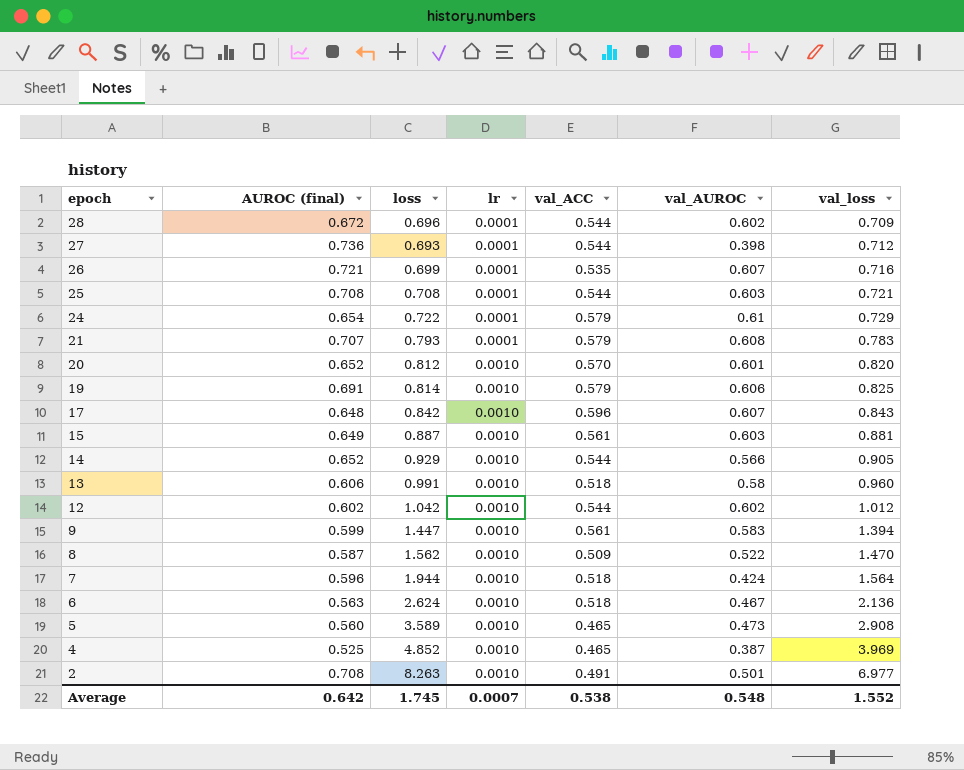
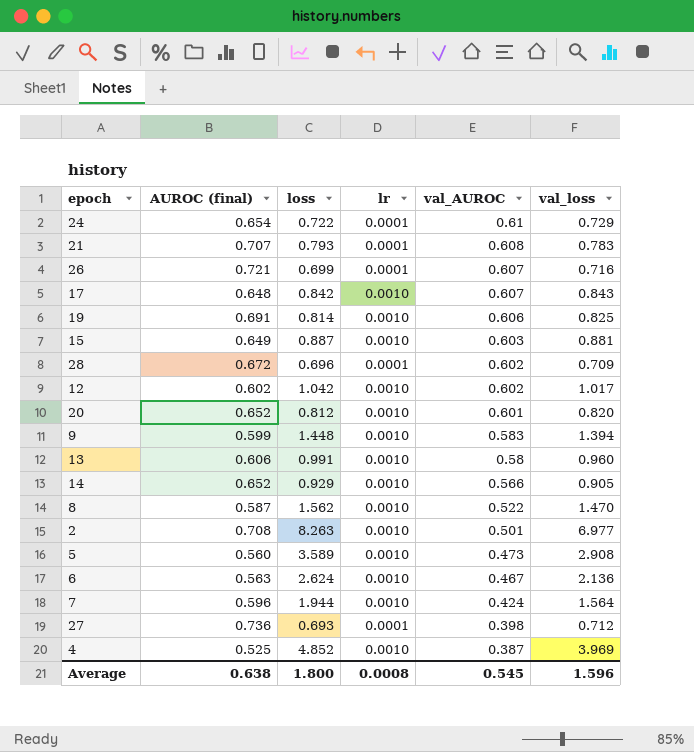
row order: epoch descending -> val_AUROC descending
column val_ACC | position: 5 -> none
row 25: 0.708 | 0.708 | 0.0001 | 0.544 | 0.603 | 0.721 -> none
12 | val_loss: 1.012 -> 1.017
9 | loss: 1.447 -> 1.448
Average | AUROC (final): 0.642 -> 0.638
Average | loss: 1.745 -> 1.800
Average | lr: 0.0007 -> 0.0008
Average | val_AUROC: 0.548 -> 0.545
Average | val_loss: 1.552 -> 1.596

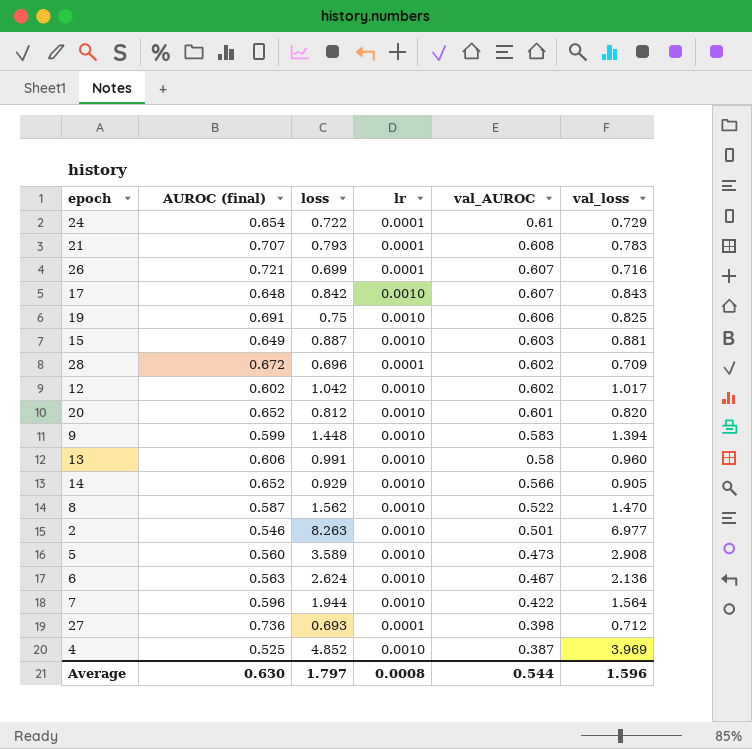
19 | loss: 0.814 -> 0.75
2 | AUROC (final): 0.708 -> 0.546
7 | val_AUROC: 0.424 -> 0.422
Average | AUROC (final): 0.638 -> 0.630
Average | loss: 1.800 -> 1.797
Average | val_AUROC: 0.545 -> 0.544

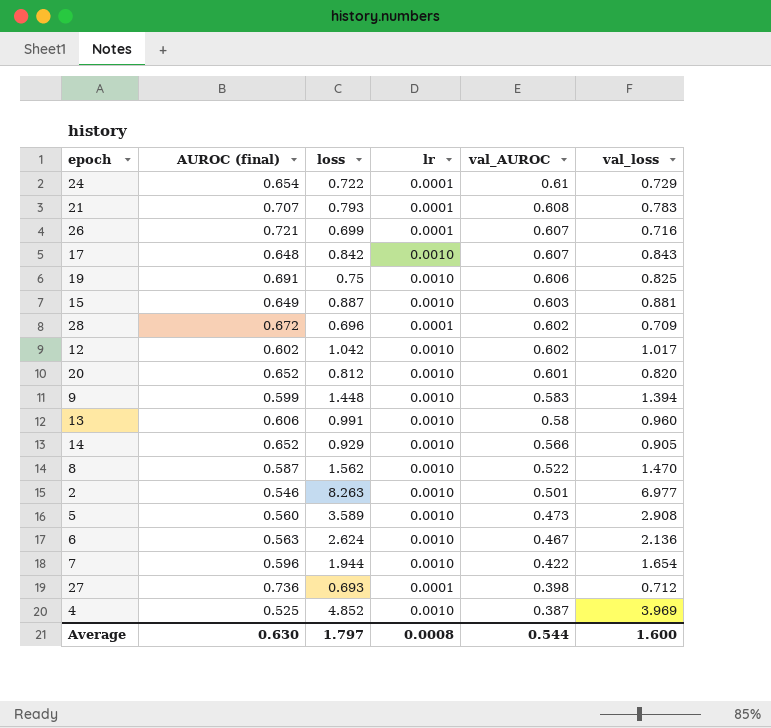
7 | val_loss: 1.564 -> 1.654
Average | val_loss: 1.596 -> 1.600

